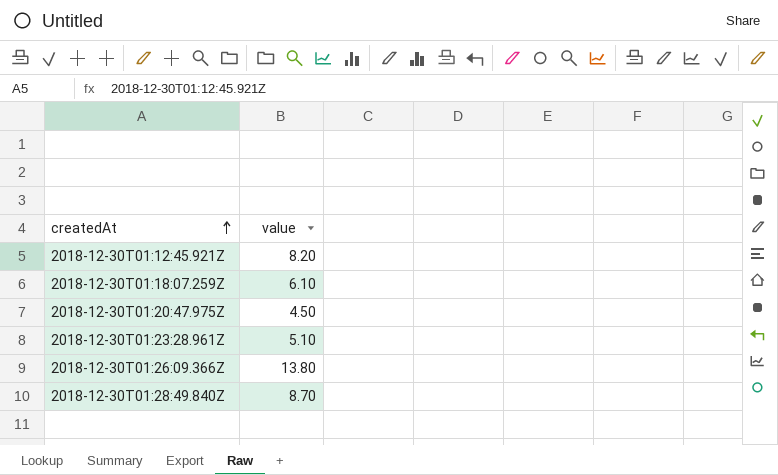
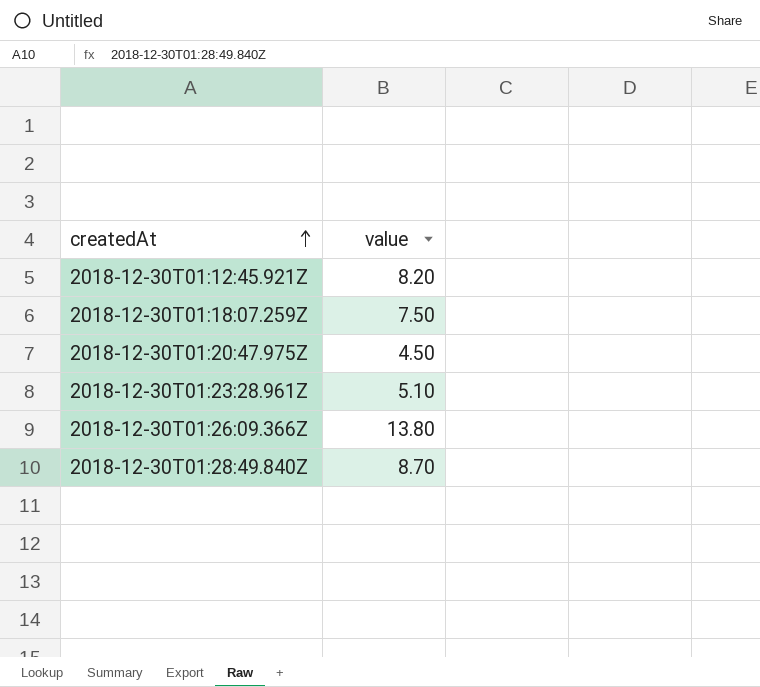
2018-12-30T01:18:07.259Z | value: 6.10 -> 7.50

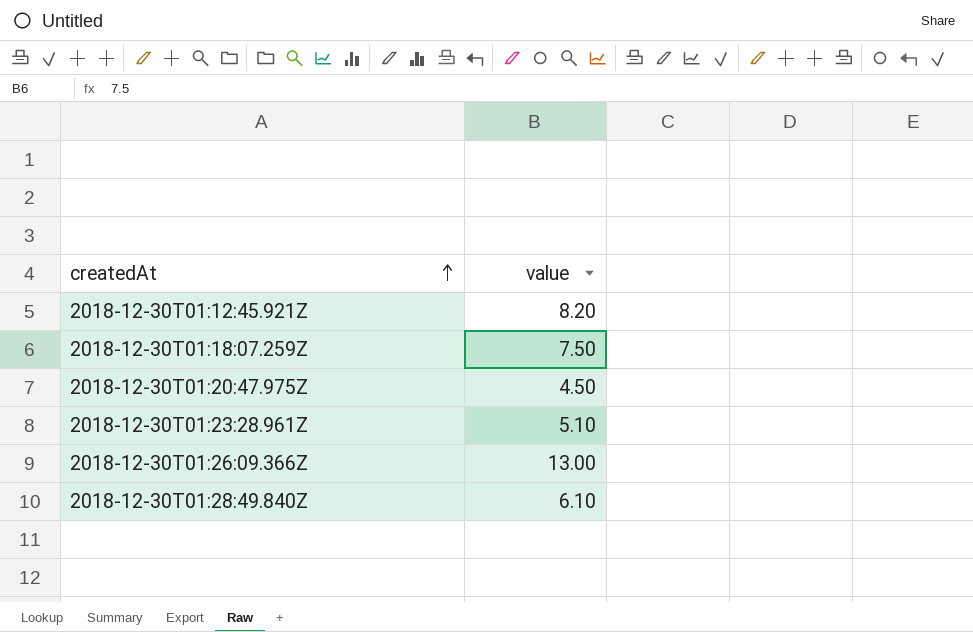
2018-12-30T01:26:09.366Z | value: 13.80 -> 13.00
2018-12-30T01:28:49.840Z | value: 8.70 -> 6.10

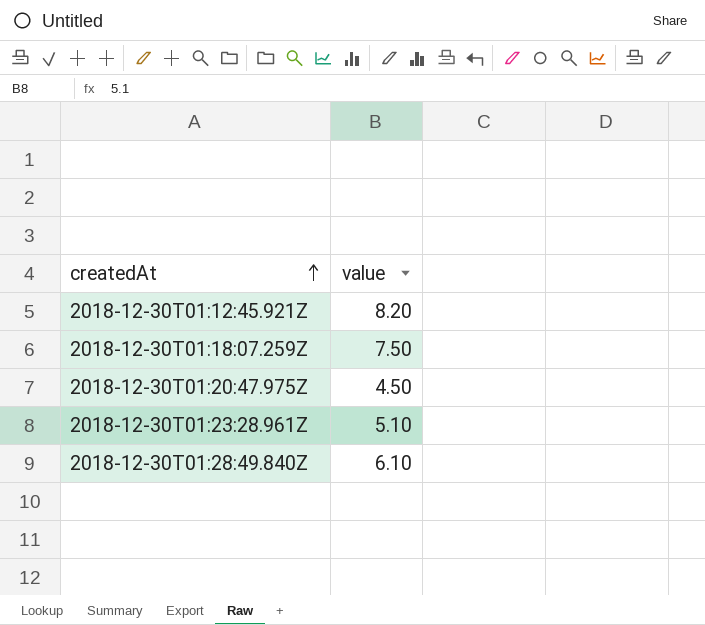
row 2018-12-30T01:26:09.366Z: 13.00 -> none

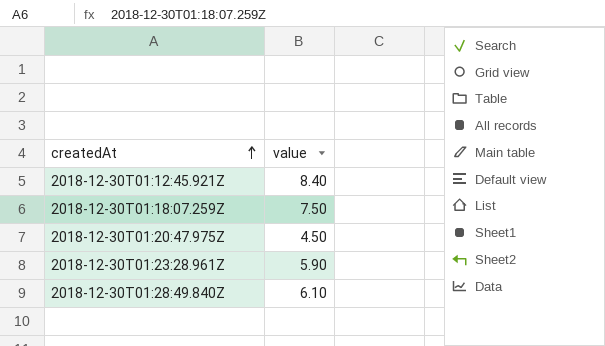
2018-12-30T01:12:45.921Z | value: 8.20 -> 8.40
2018-12-30T01:23:28.961Z | value: 5.10 -> 5.90

